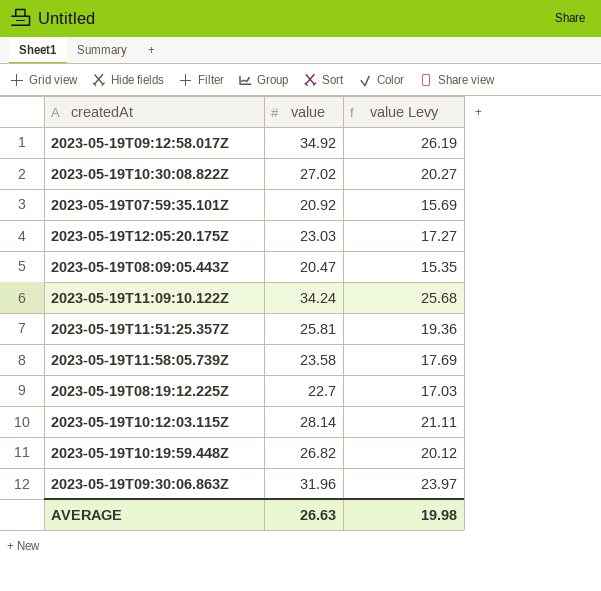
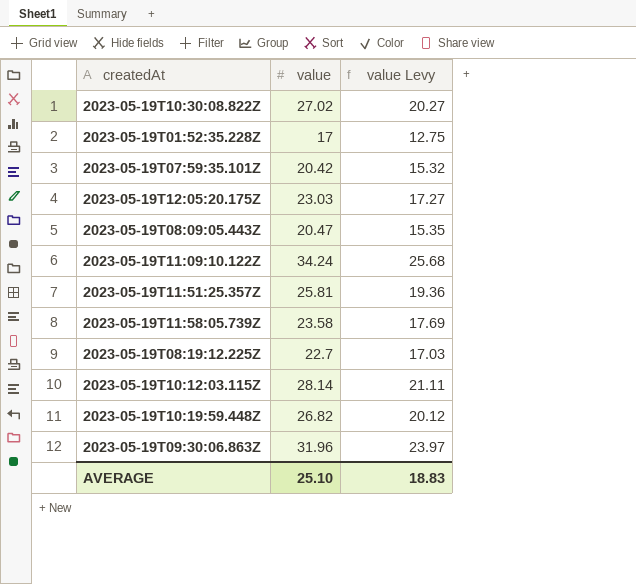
row 2023-05-19T09:12:58.017Z: 34.92 | 26.19 -> none
row 2023-05-19T01:52:35.228Z: none -> 17 | 12.75
2023-05-19T07:59:35.101Z | value: 20.92 -> 20.42
2023-05-19T07:59:35.101Z | value Levy: 15.69 -> 15.32
AVERAGE | value: 26.63 -> 25.10
AVERAGE | value Levy: 19.98 -> 18.83

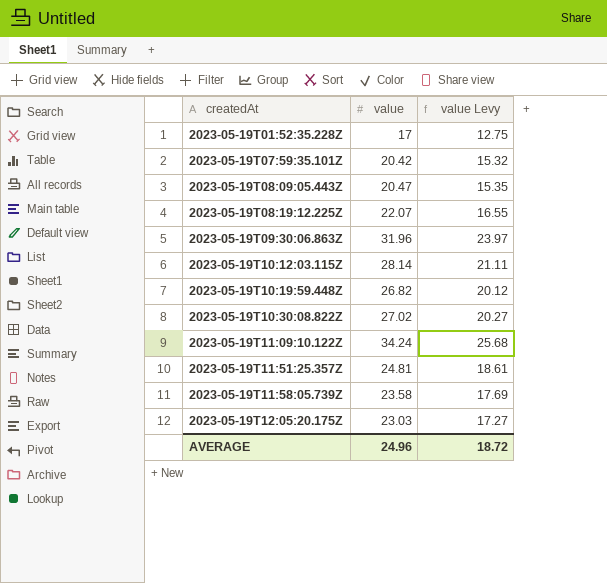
row order: none -> createdAt ascending
2023-05-19T08:19:12.225Z | value: 22.7 -> 22.07
2023-05-19T08:19:12.225Z | value Levy: 17.03 -> 16.55
2023-05-19T11:51:25.357Z | value: 25.81 -> 24.81
2023-05-19T11:51:25.357Z | value Levy: 19.36 -> 18.61
AVERAGE | value: 25.10 -> 24.96
AVERAGE | value Levy: 18.83 -> 18.72

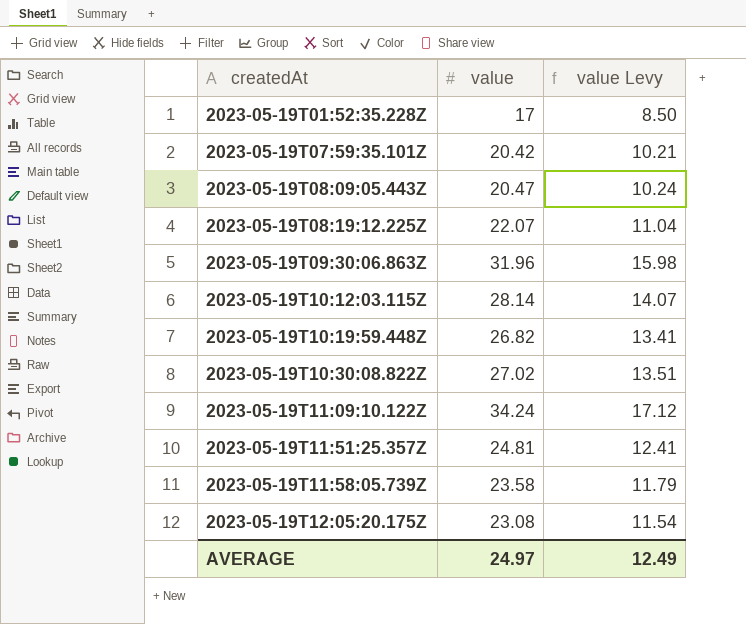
column value Levy | formula: [value] * 0.75 -> [value] * 0.5
2023-05-19T12:05:20.175Z | value: 23.03 -> 23.08
AVERAGE | value: 24.96 -> 24.97
AVERAGE | value Levy: 18.72 -> 12.49

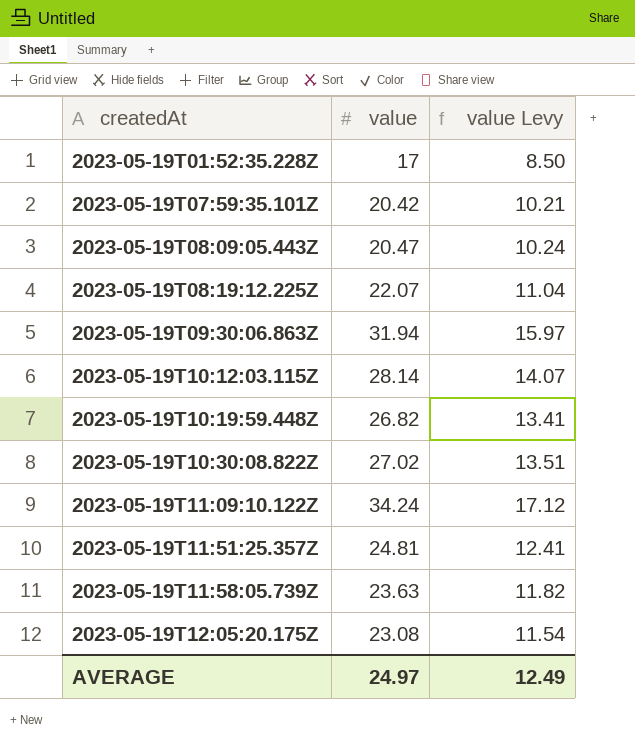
2023-05-19T09:30:06.863Z | value: 31.96 -> 31.94
2023-05-19T09:30:06.863Z | value Levy: 15.98 -> 15.97
2023-05-19T11:58:05.739Z | value: 23.58 -> 23.63
2023-05-19T11:58:05.739Z | value Levy: 11.79 -> 11.82

